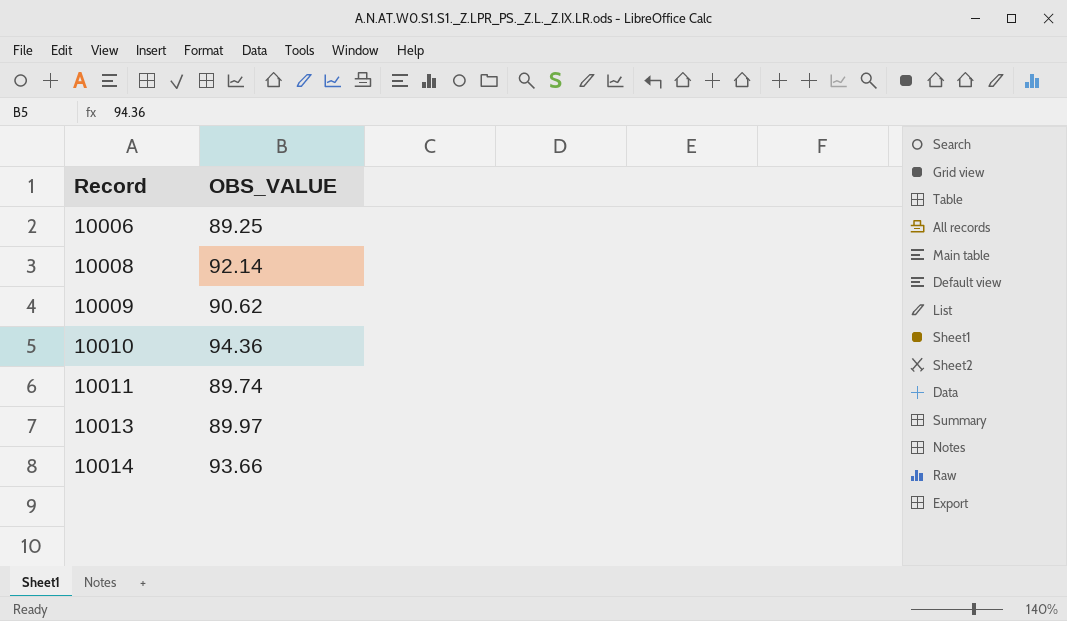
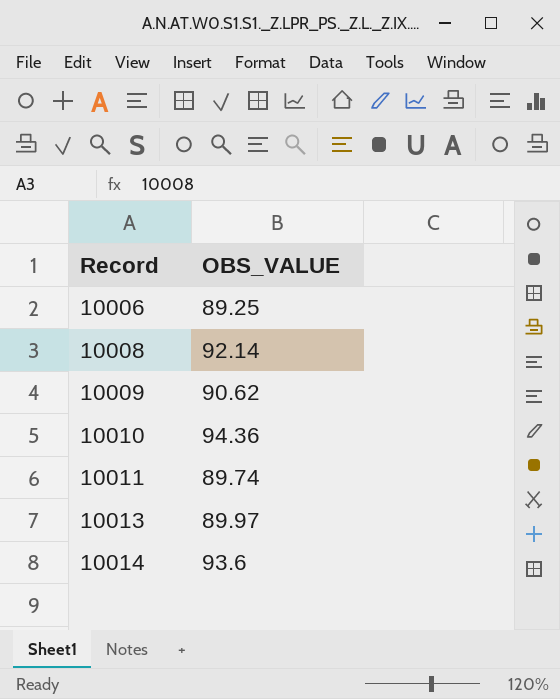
10014 | OBS_VALUE: 93.66 -> 93.6

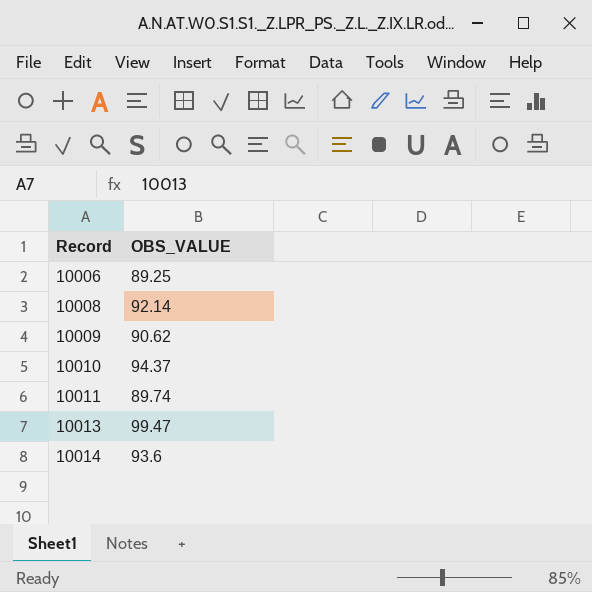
10010 | OBS_VALUE: 94.36 -> 94.37
10013 | OBS_VALUE: 89.97 -> 99.47

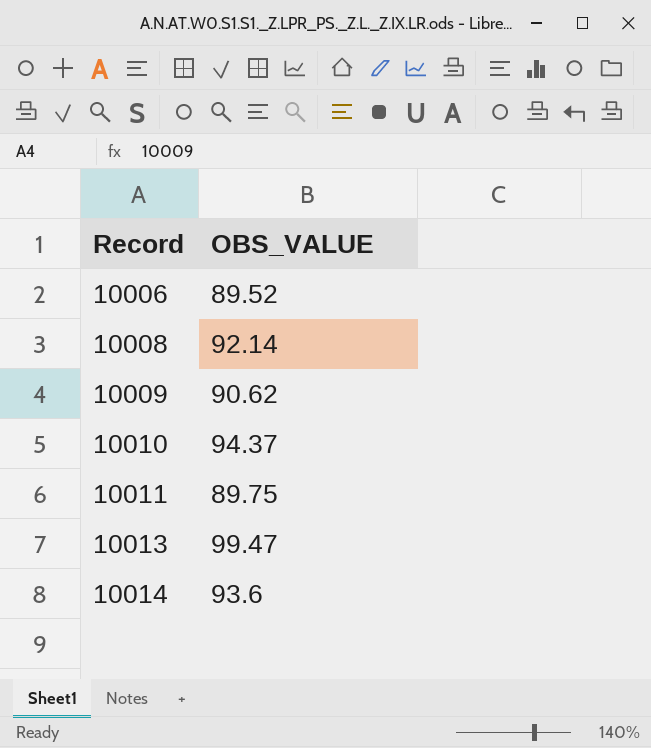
10006 | OBS_VALUE: 89.25 -> 89.52
10011 | OBS_VALUE: 89.74 -> 89.75

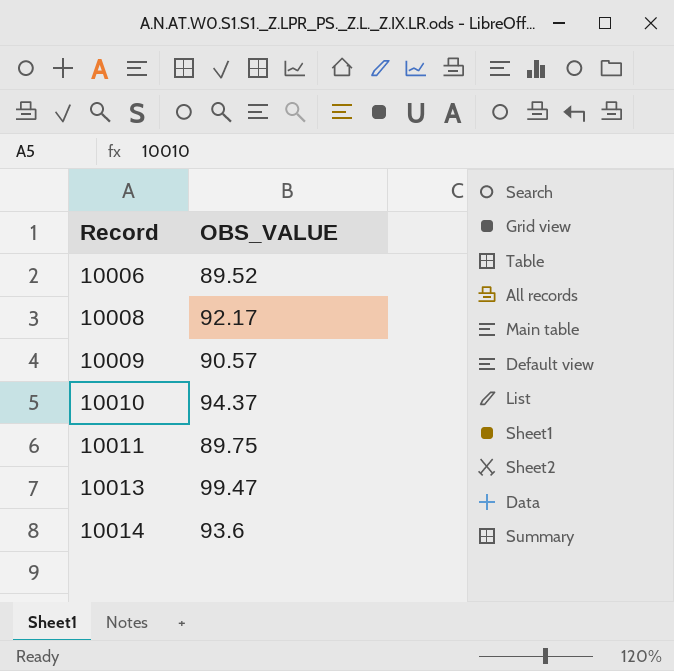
10008 | OBS_VALUE: 92.14 -> 92.17
10009 | OBS_VALUE: 90.62 -> 90.57

